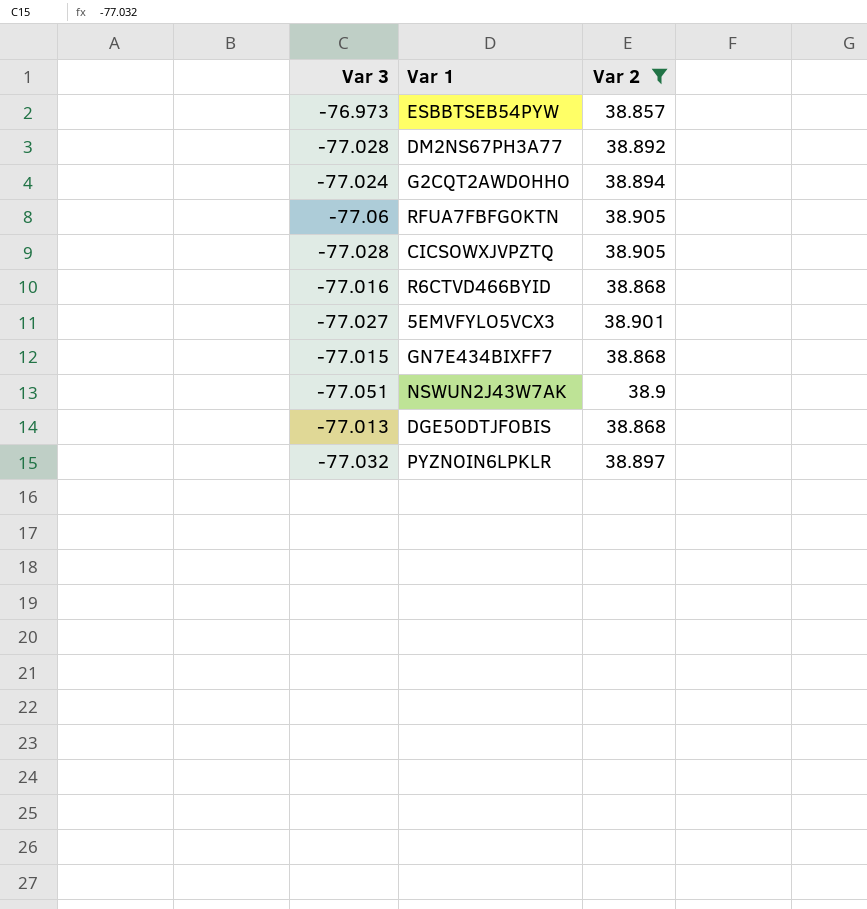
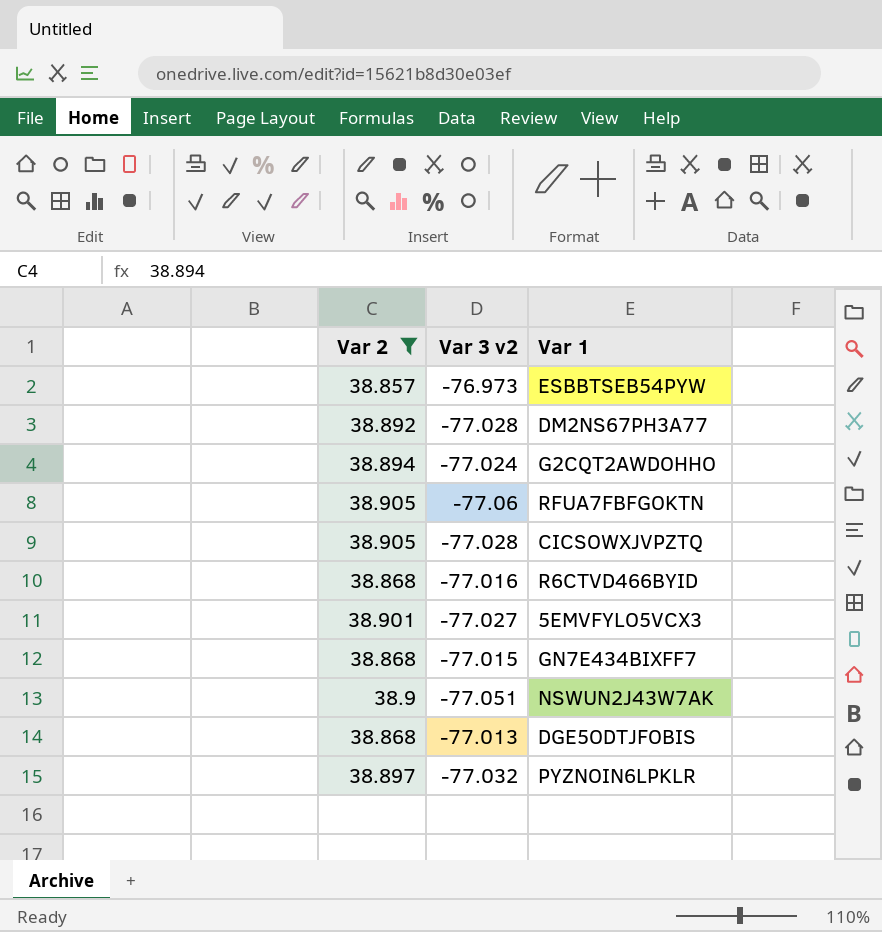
column Var 2 | position: 3 -> 1
column name: Var 3 -> Var 3 v2

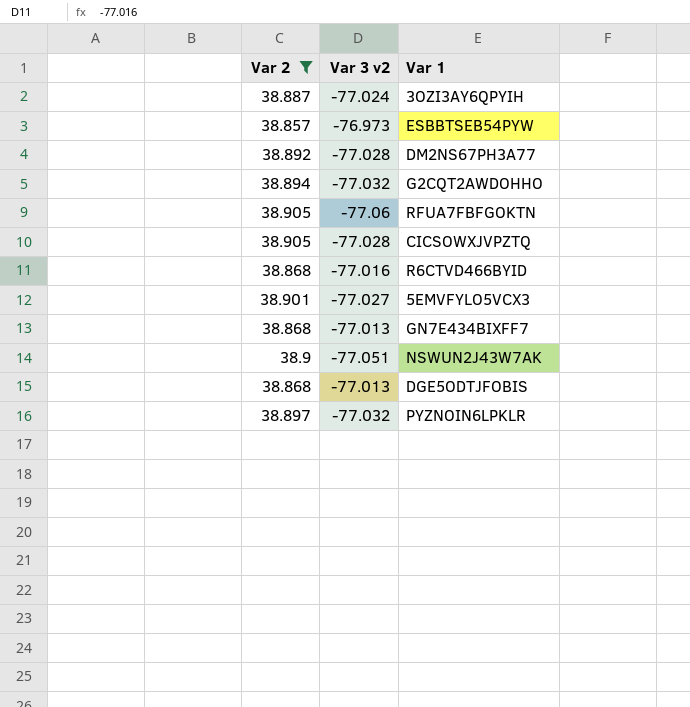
row 3OZI3AY6QPYIH: none -> 38.887 | -77.024
G2CQT2AWDOHHO | Var 3 v2: -77.024 -> -77.032
GN7E434BIXFF7 | Var 3 v2: -77.015 -> -77.013

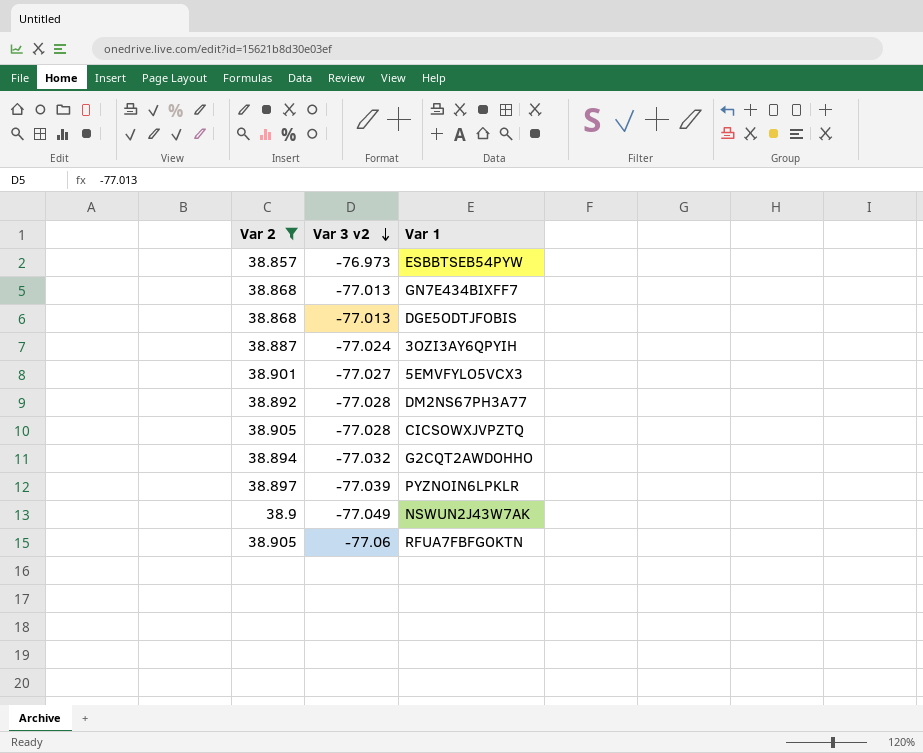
row order: none -> Var 3 v2 descending
row R6CTVD466BYID: 38.868 | -77.016 -> none
PYZNOIN6LPKLR | Var 3 v2: -77.032 -> -77.039
NSWUN2J43W7AK | Var 3 v2: -77.051 -> -77.049

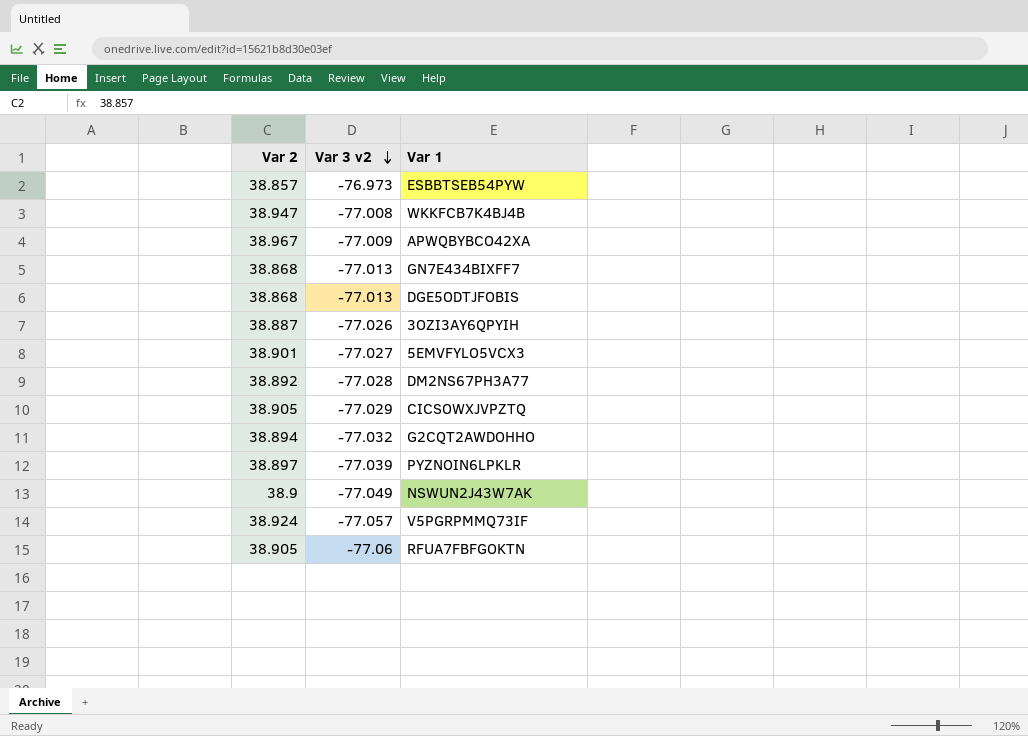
filter: Var 2 <= 38.905 -> none
3OZI3AY6QPYIH | Var 3 v2: -77.024 -> -77.026
CICSOWXJVPZTQ | Var 3 v2: -77.028 -> -77.029

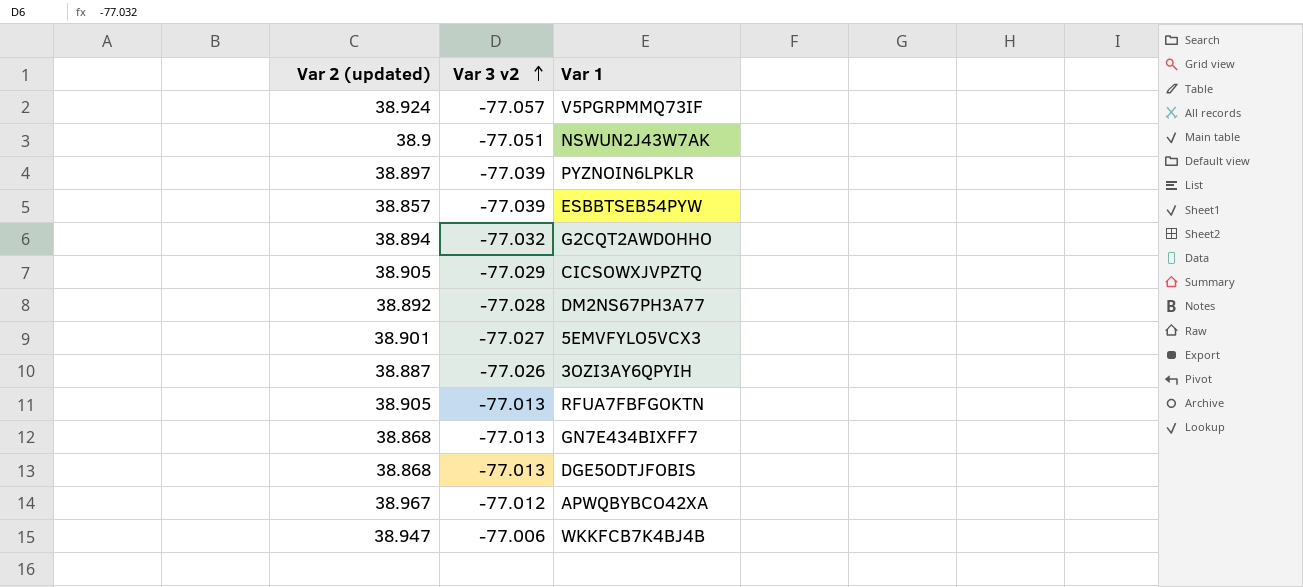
row order: Var 3 v2 descending -> Var 3 v2 ascending
column name: Var 2 -> Var 2 (updated)
NSWUN2J43W7AK | Var 3 v2: -77.049 -> -77.051
ESBBTSEB54PYW | Var 3 v2: -76.973 -> -77.039
RFUA7FBFGOKTN | Var 3 v2: -77.06 -> -77.013
APWQBYBCO42XA | Var 3 v2: -77.009 -> -77.012
WKKFCB7K4BJ4B | Var 3 v2: -77.008 -> -77.006

